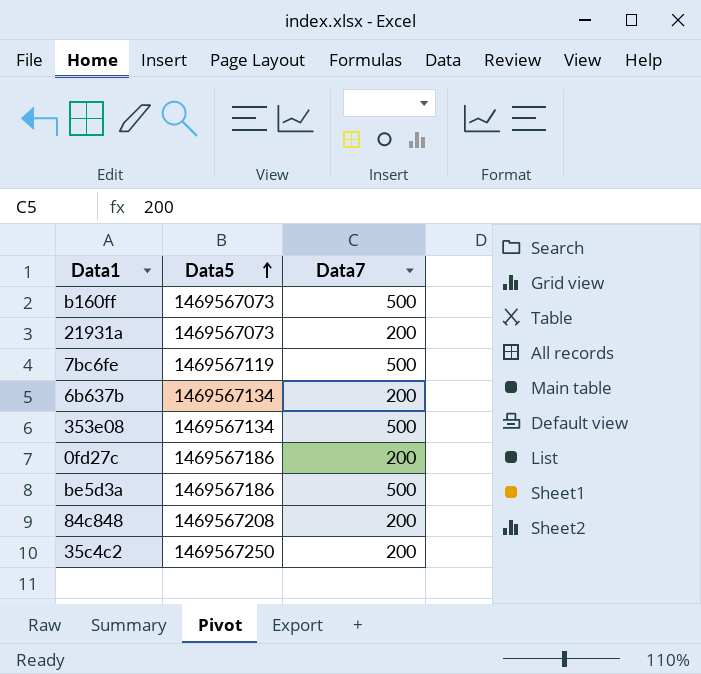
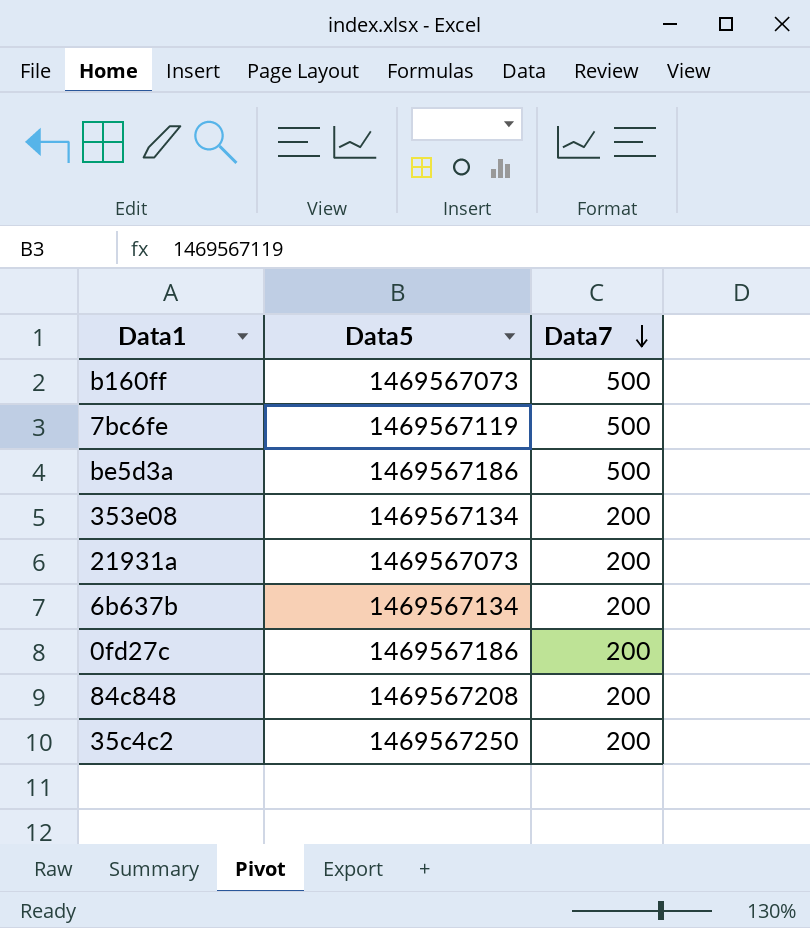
row order: Data5 ascending -> Data7 descending
353e08 | Data7: 500 -> 200

